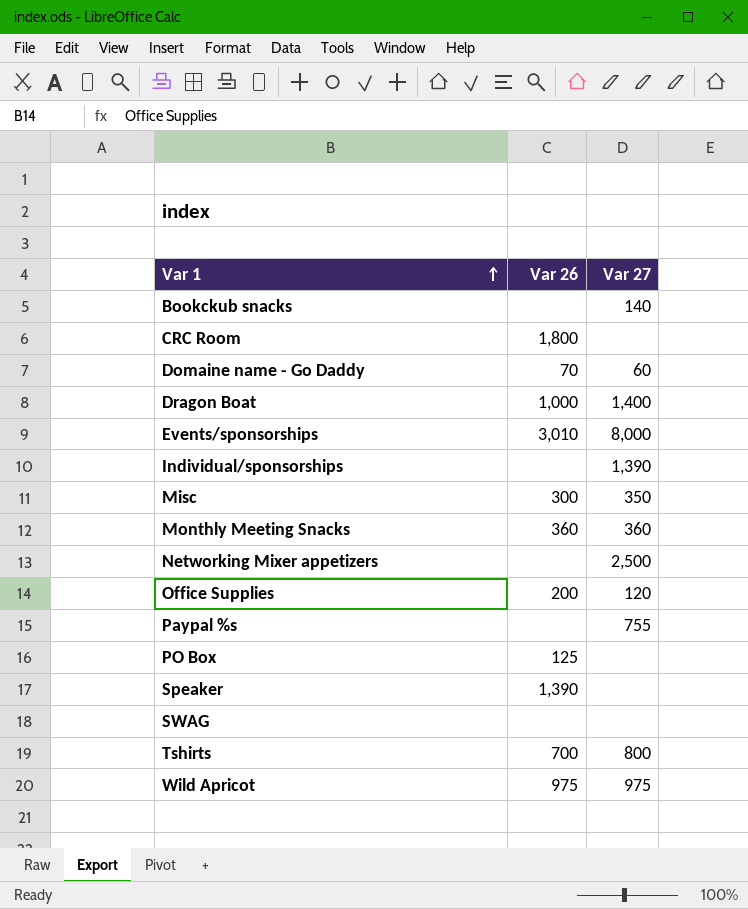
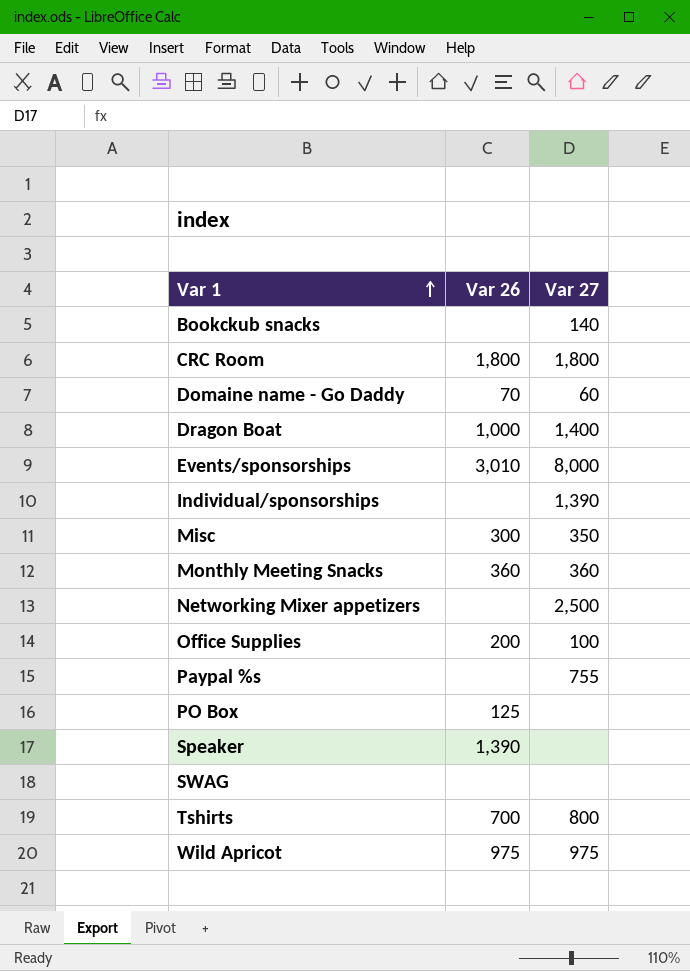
CRC Room | Var 27: none -> 1,800
Office Supplies | Var 27: 120 -> 100

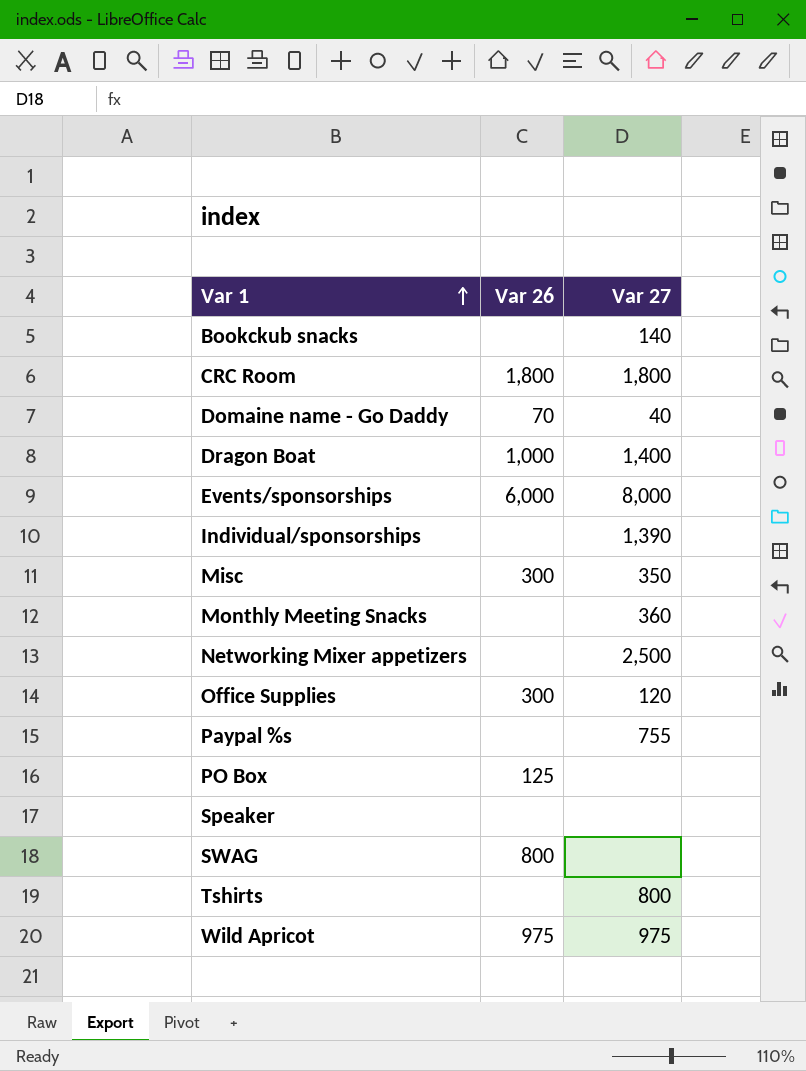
Domaine name - Go Daddy | Var 27: 60 -> 40
Events/sponsorships | Var 26: 3,010 -> 6,000
Monthly Meeting Snacks | Var 26: 360 -> none
Office Supplies | Var 26: 200 -> 300
Office Supplies | Var 27: 100 -> 120
Speaker | Var 26: 1,390 -> none
SWAG | Var 26: none -> 800
Tshirts | Var 26: 700 -> none

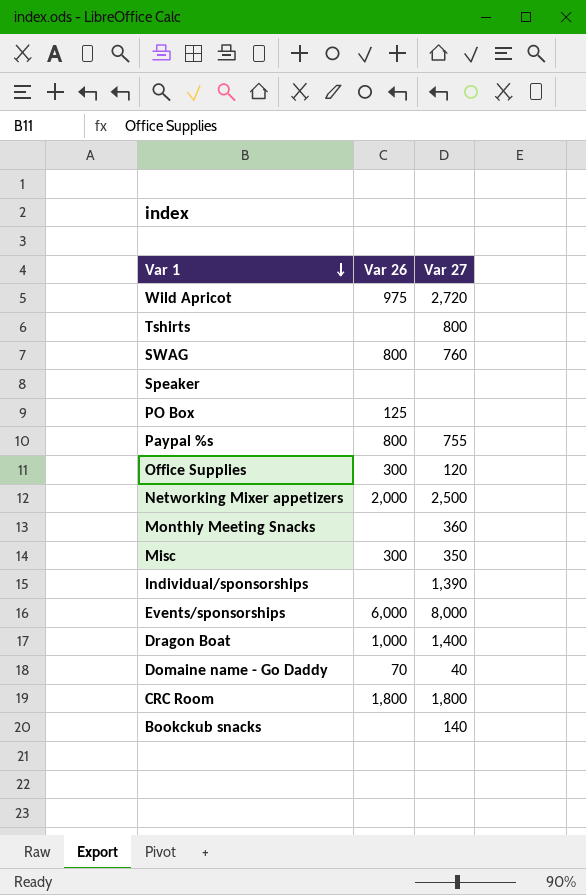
row order: Var 1 ascending -> Var 1 descending
Wild Apricot | Var 27: 975 -> 2,720
SWAG | Var 27: none -> 760
Paypal %s | Var 26: none -> 800
Networking Mixer appetizers | Var 26: none -> 2,000

